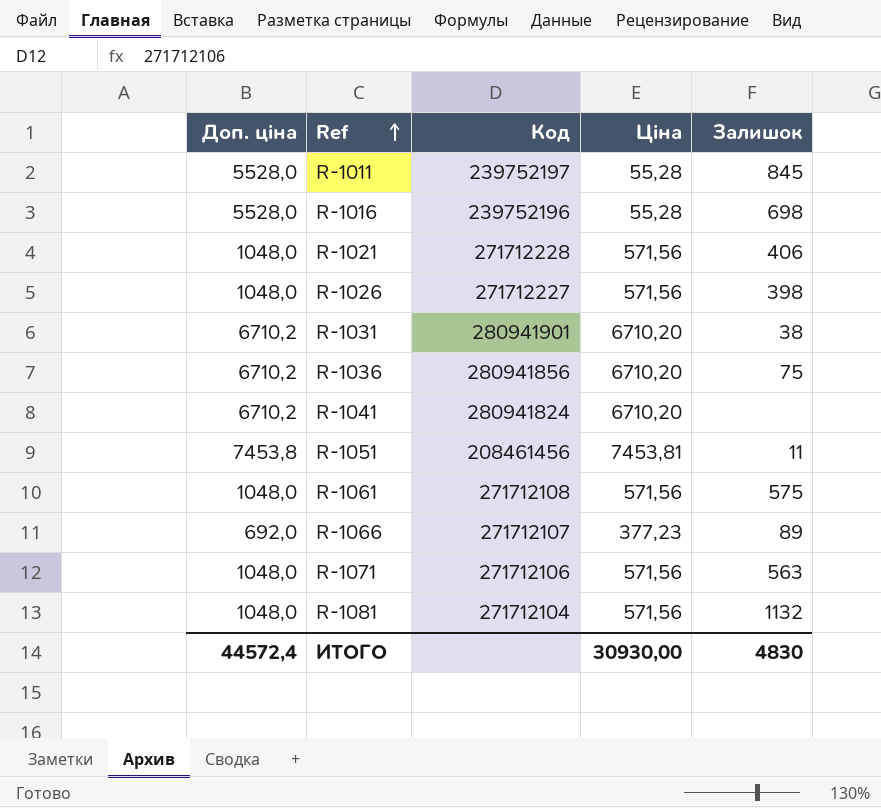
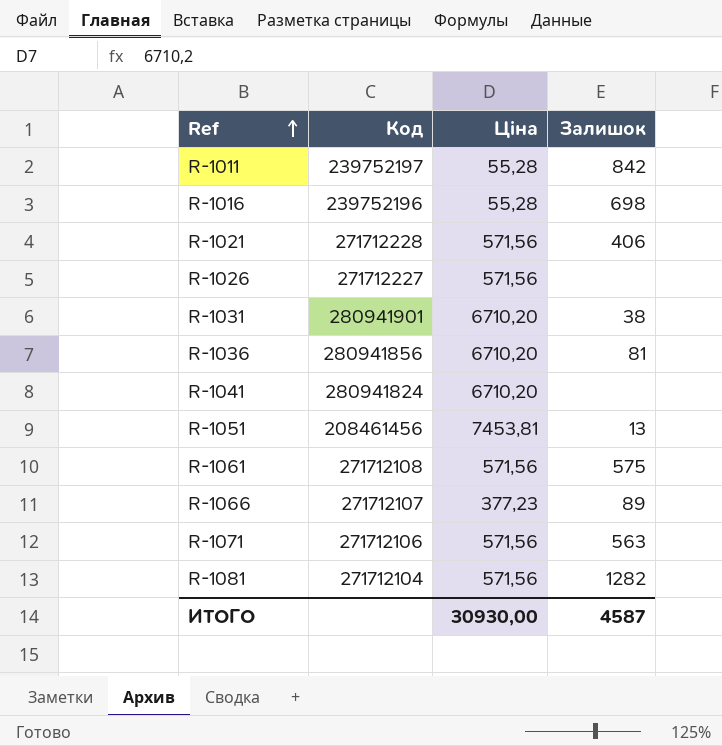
column Доп. ціна | position: 1 -> none
R-1011 | Залишок: 845 -> 842
R-1026 | Залишок: 398 -> none
R-1036 | Залишок: 75 -> 81
R-1051 | Залишок: 11 -> 13
R-1081 | Залишок: 1132 -> 1282
ИТОГО | Залишок: 4830 -> 4587

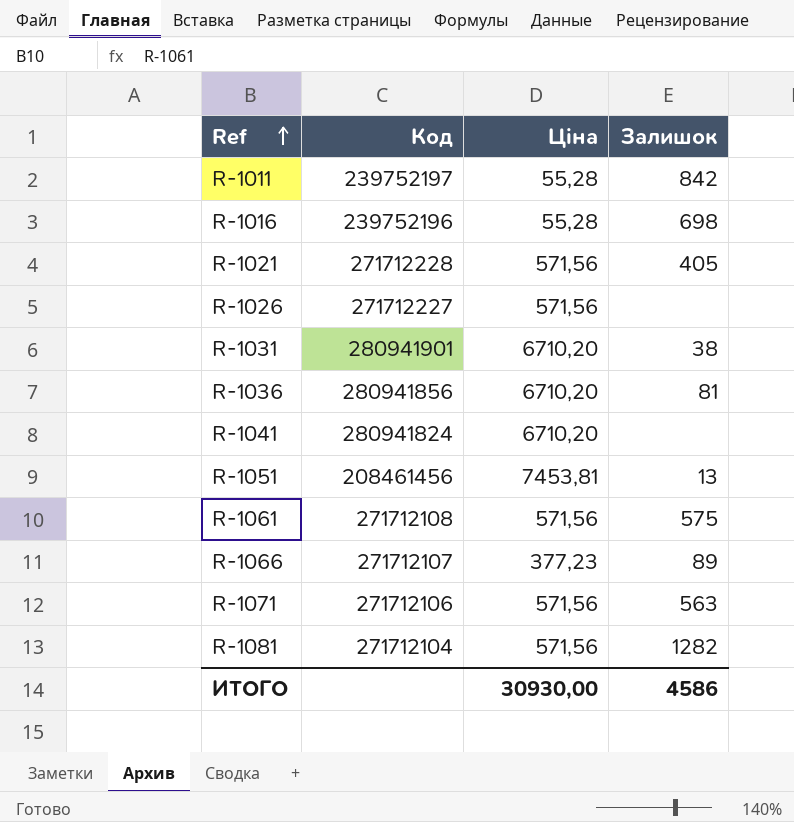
R-1021 | Залишок: 406 -> 405
ИТОГО | Залишок: 4587 -> 4586

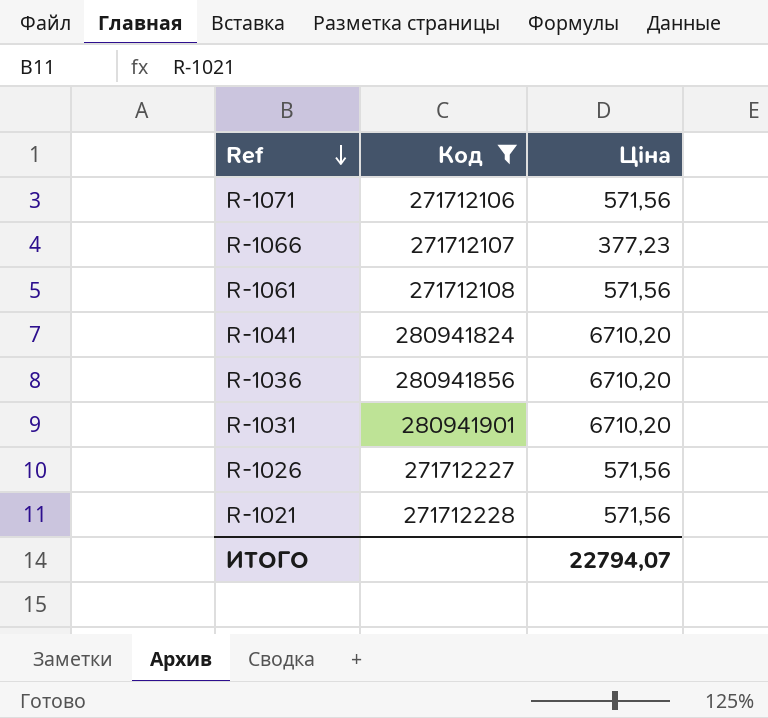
filter: none -> Код >= 271712106
row order: Ref ascending -> Ref descending
column Залишок | position: 4 -> none
ИТОГО | Ціна: 30930,00 -> 22794,07

